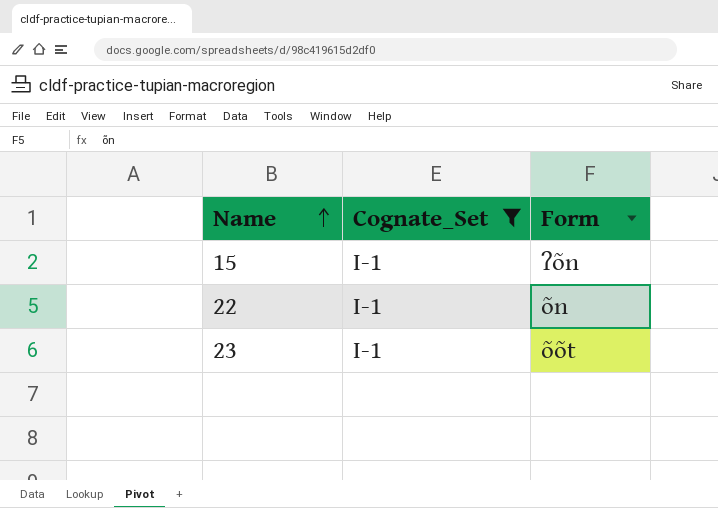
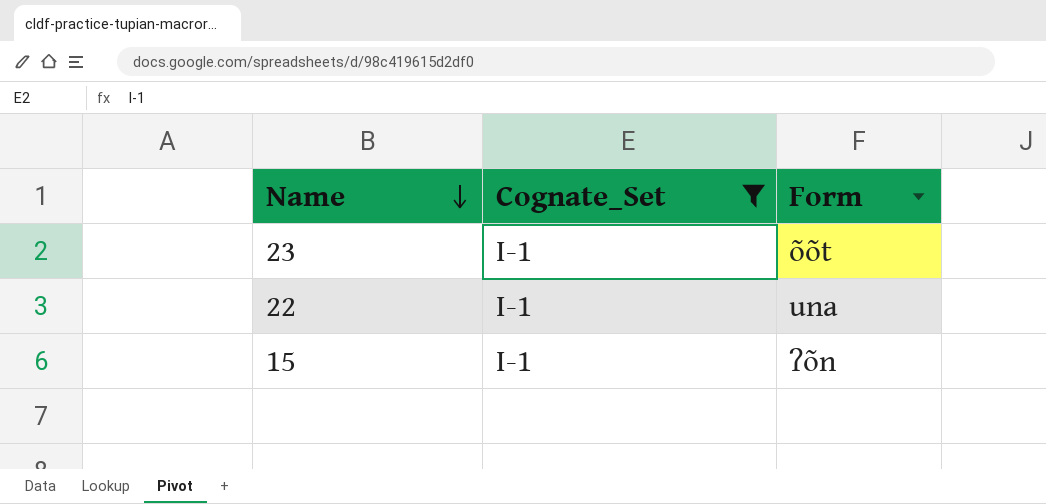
row order: Name ascending -> Name descending
22 | Form: õn -> una

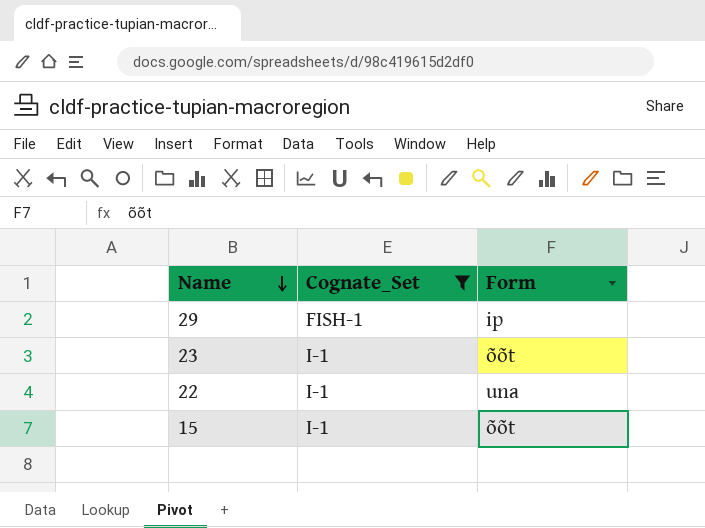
row 29: none -> FISH-1 | ip
15 | Form: ʔõn -> õõt

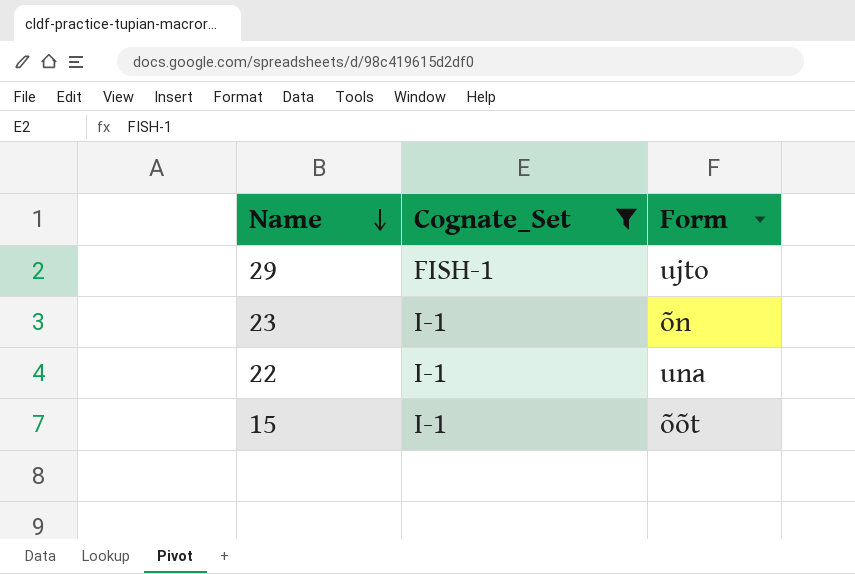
29 | Form: ip -> ujto
23 | Form: õõt -> õn

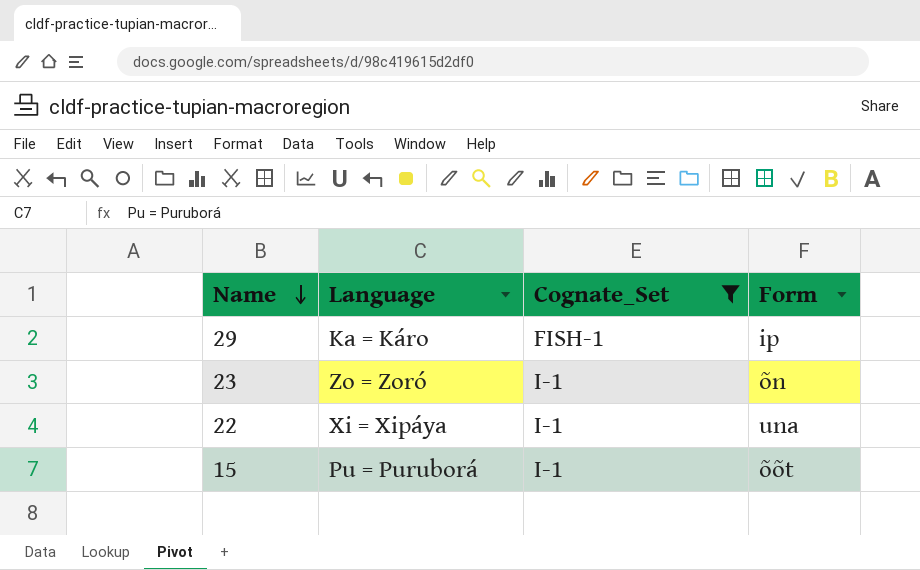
column Language | position: none -> 2
29 | Form: ujto -> ip

